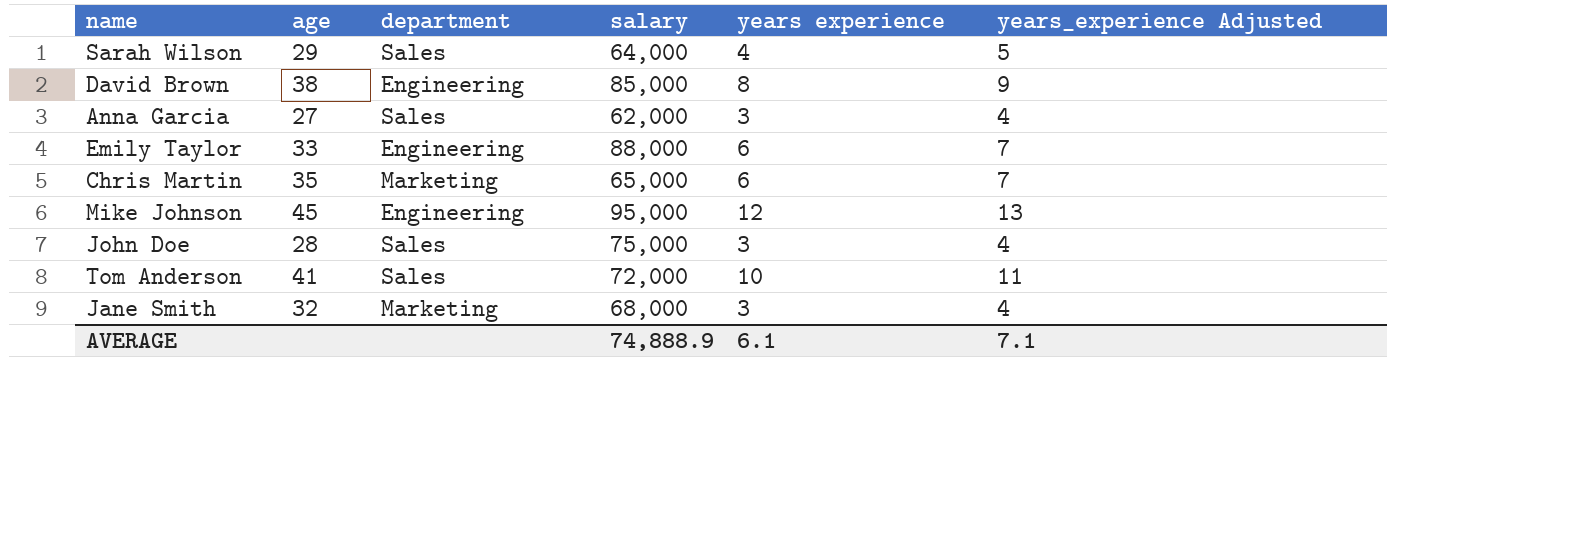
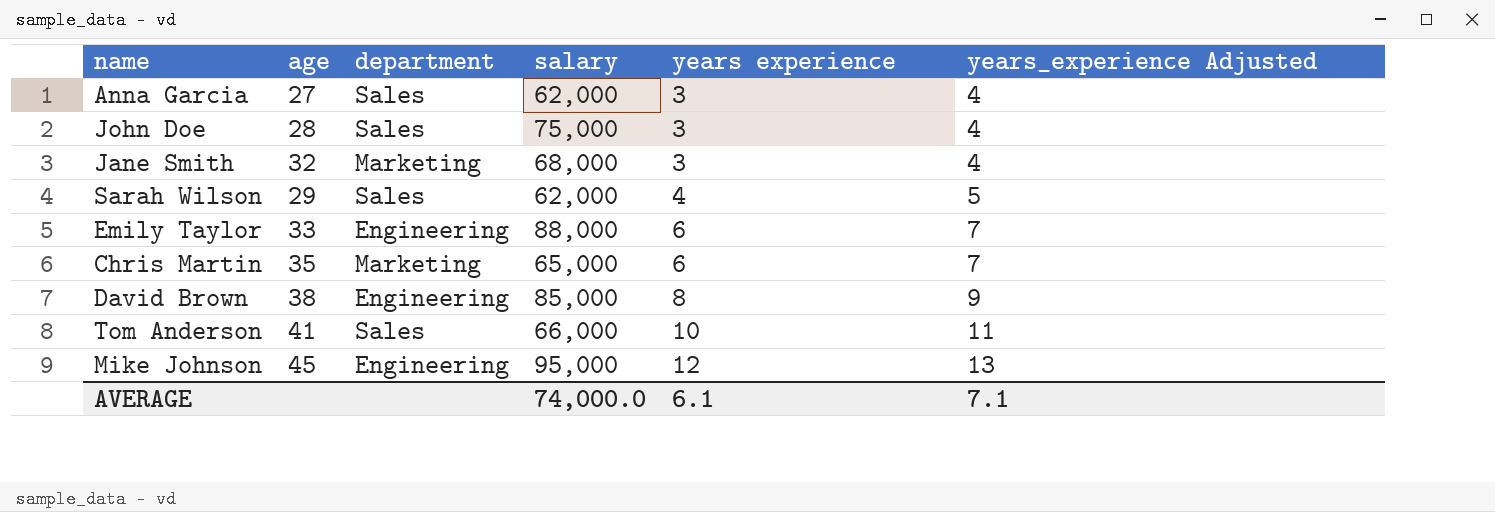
row order: none -> years experience ascending
Sarah Wilson | salary: 64,000 -> 62,000
Tom Anderson | salary: 72,000 -> 66,000
AVERAGE | salary: 74,888.9 -> 74,000.0

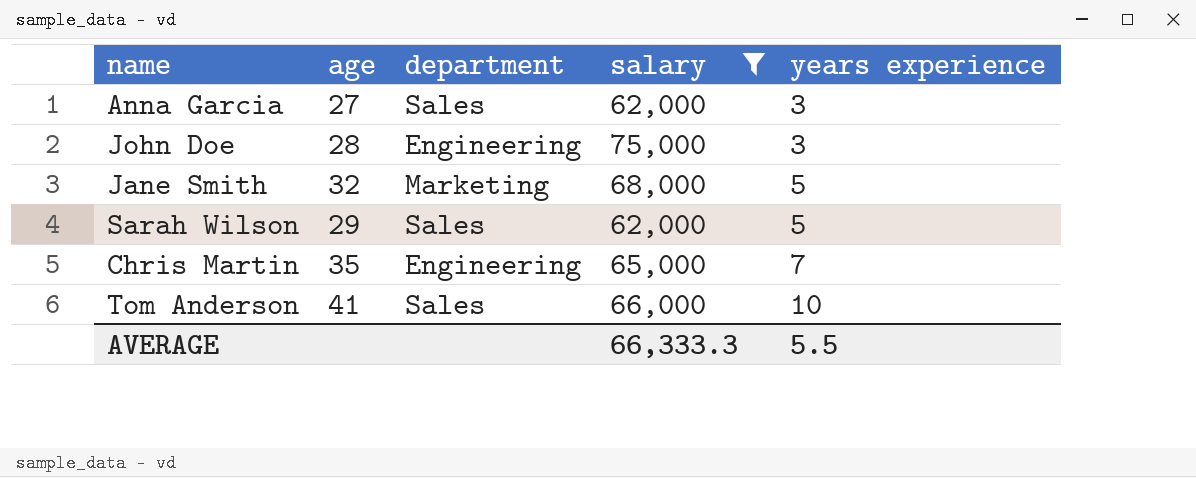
filter: none -> salary <= 75,000
column years_experience Adjusted | formula: [years experience] + 1 -> none
John Doe | department: Sales -> Engineering
Jane Smith | years experience: 3 -> 5
Sarah Wilson | years experience: 4 -> 5
Chris Martin | department: Marketing -> Engineering
Chris Martin | years experience: 6 -> 7
AVERAGE | salary: 74,000.0 -> 66,333.3
AVERAGE | years experience: 6.1 -> 5.5

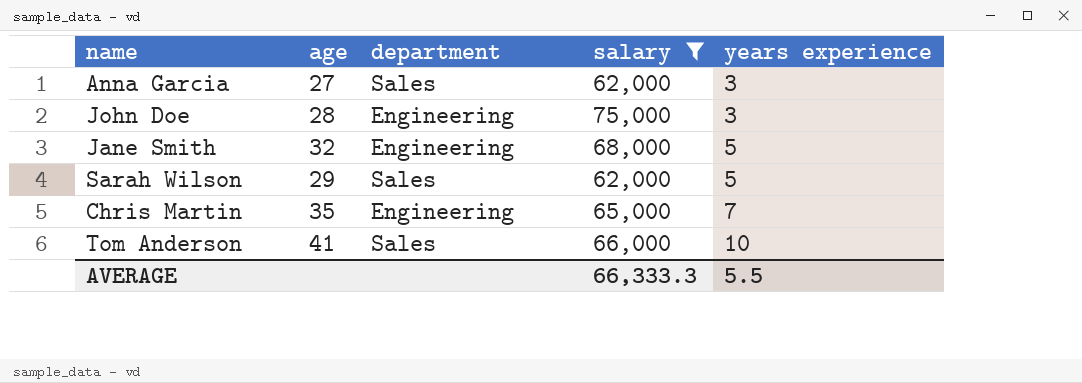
Jane Smith | department: Marketing -> Engineering

